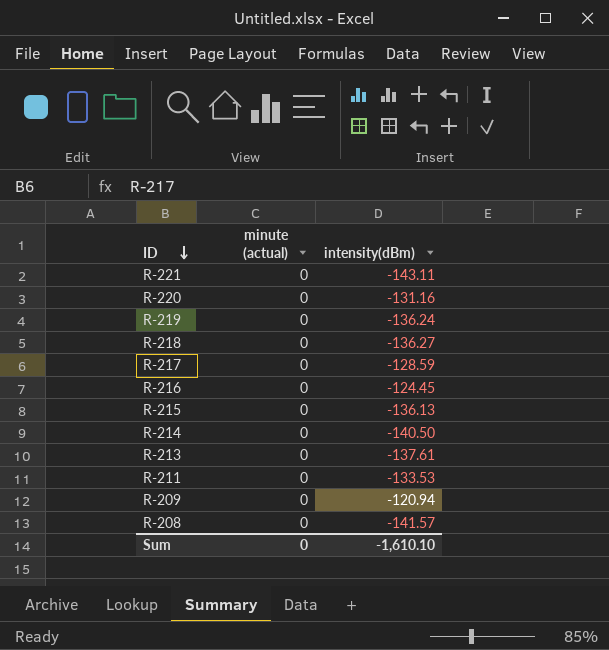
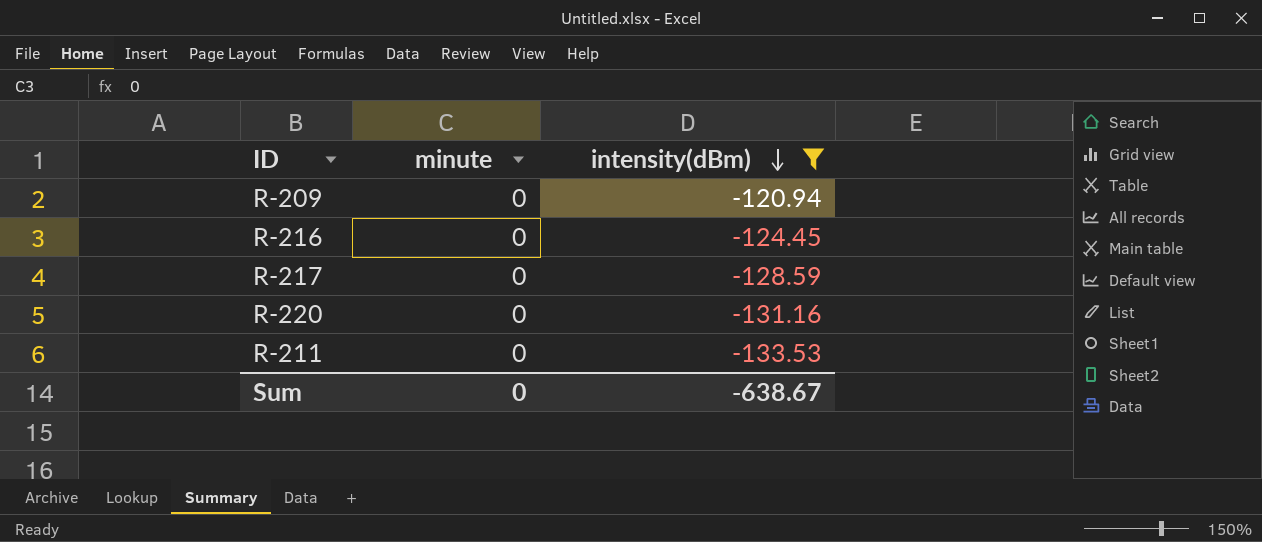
filter: none -> intensity(dBm) >= -133.53
row order: ID descending -> intensity(dBm) descending
column name: minute (actual) -> minute
Sum | intensity(dBm): -1,610.10 -> -638.67

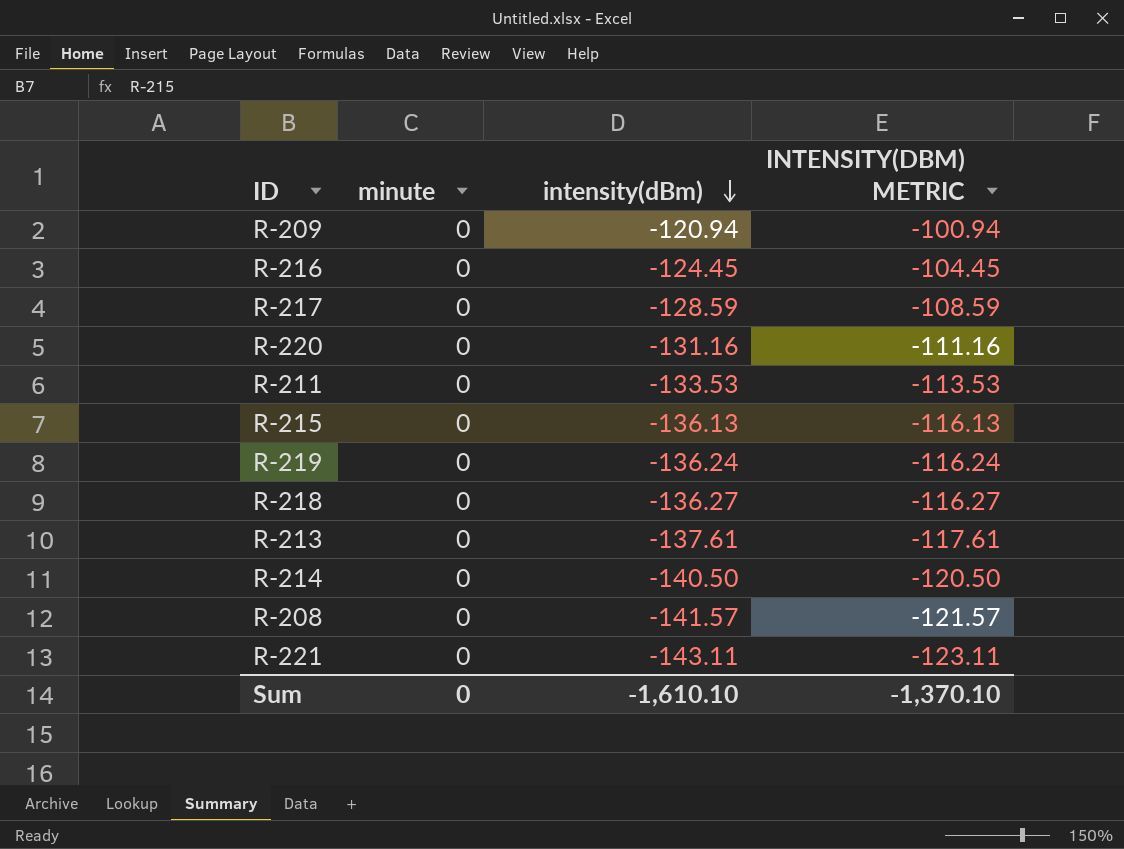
filter: intensity(dBm) >= -133.53 -> none
column INTENSITY(DBM) METRIC | formula: none -> [intensity(dBm)] + 20
Sum | intensity(dBm): -638.67 -> -1,610.10

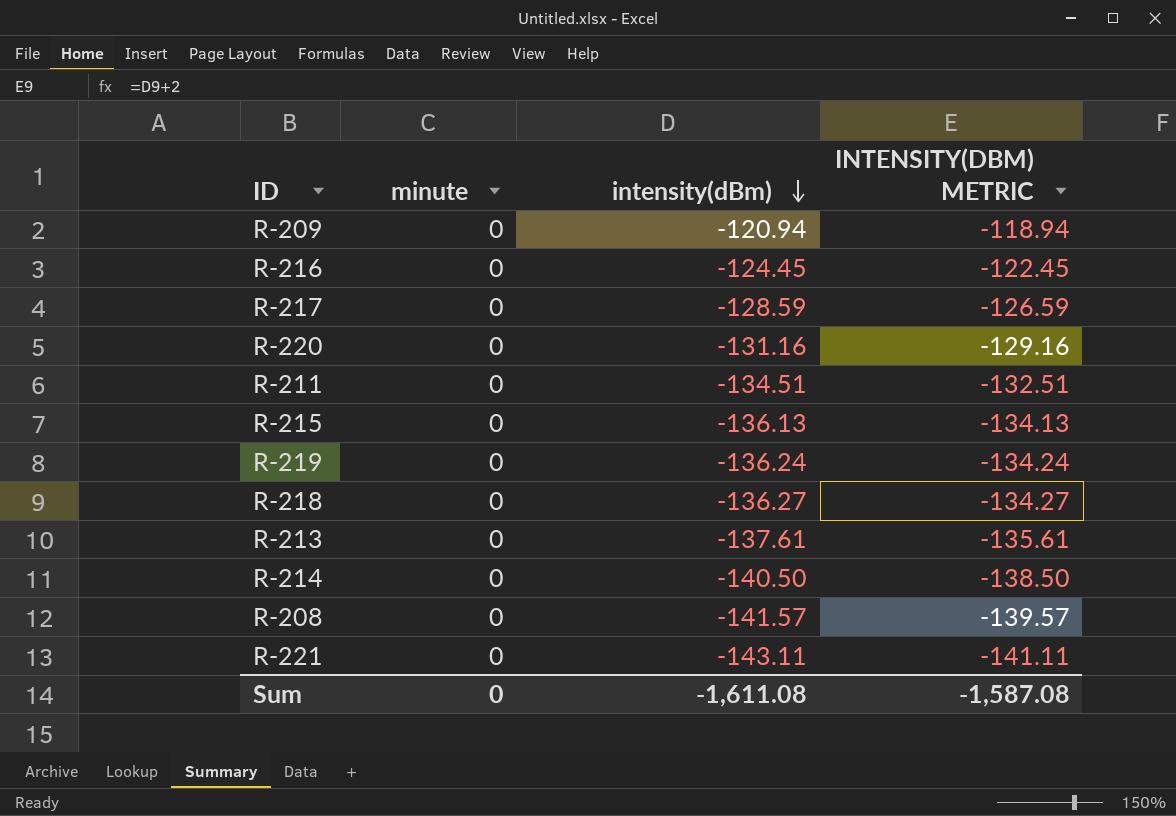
column INTENSITY(DBM) METRIC | formula: [intensity(dBm)] + 20 -> [intensity(dBm)] + 2
R-211 | intensity(dBm): -133.53 -> -134.51
Sum | intensity(dBm): -1,610.10 -> -1,611.08
Sum | INTENSITY(DBM) METRIC: -1,370.10 -> -1,587.08

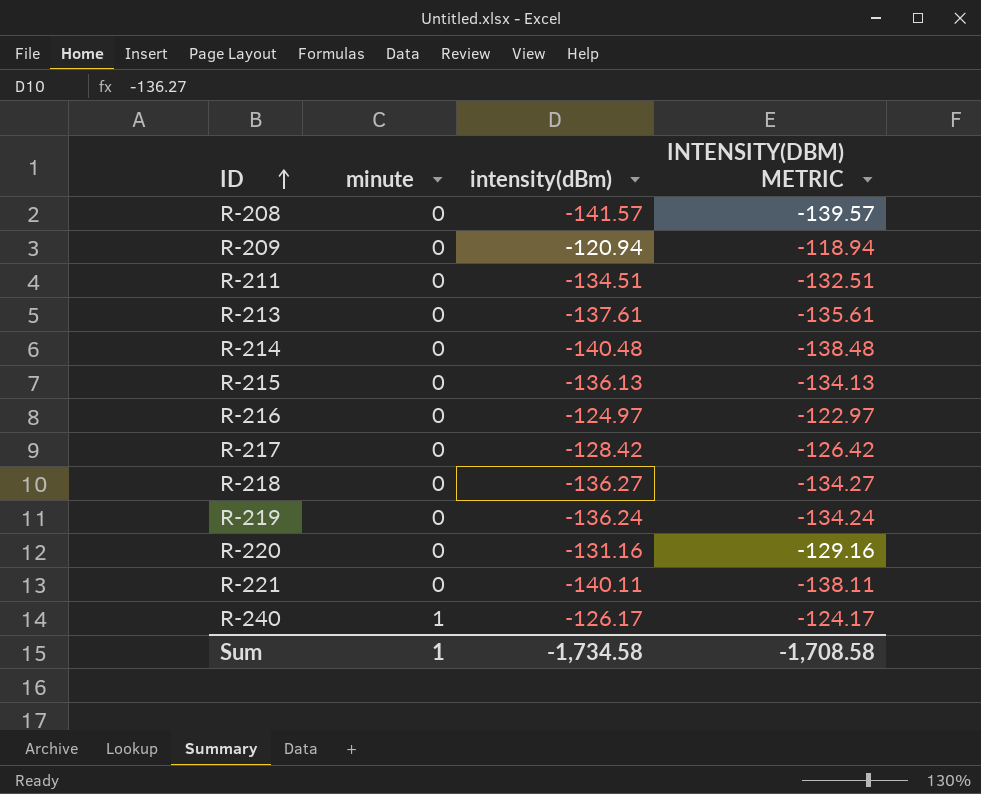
row order: intensity(dBm) descending -> ID ascending
R-214 | intensity(dBm): -140.50 -> -140.48
R-214 | INTENSITY(DBM) METRIC: -138.50 -> -138.48
R-216 | intensity(dBm): -124.45 -> -124.97
R-216 | INTENSITY(DBM) METRIC: -122.45 -> -122.97
R-217 | intensity(dBm): -128.59 -> -128.42
R-217 | INTENSITY(DBM) METRIC: -126.59 -> -126.42
R-221 | intensity(dBm): -143.11 -> -140.11
R-221 | INTENSITY(DBM) METRIC: -141.11 -> -138.11
row R-240: none -> 1 | -126.17 | -124.17
Sum | minute: 0 -> 1
Sum | intensity(dBm): -1,611.08 -> -1,734.58
Sum | INTENSITY(DBM) METRIC: -1,587.08 -> -1,708.58

